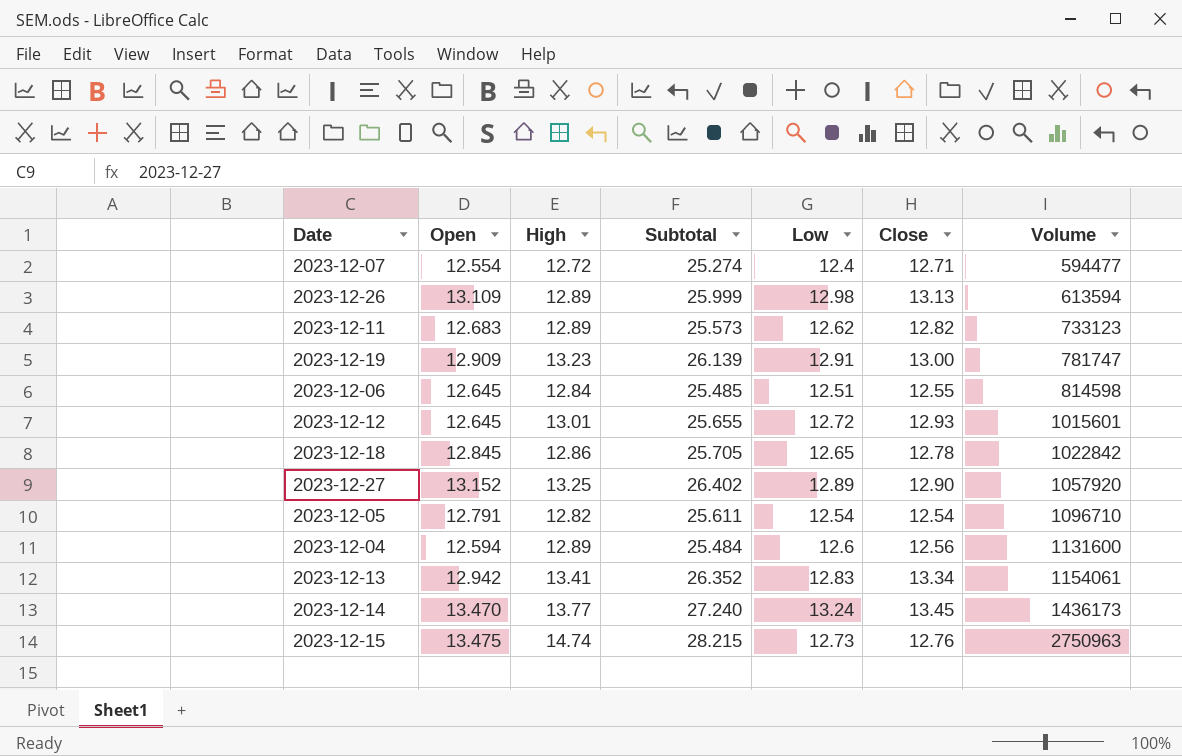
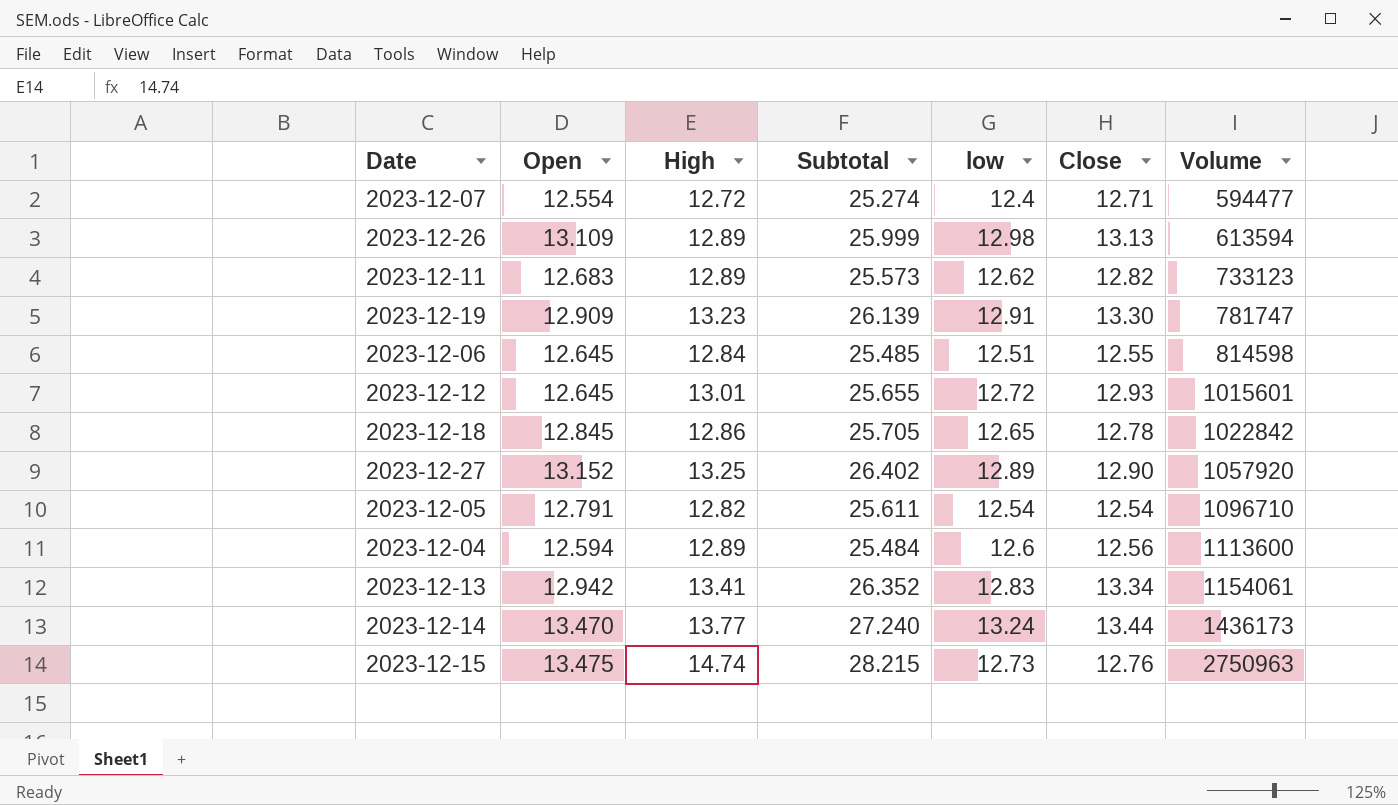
column name: Low -> low
2023-12-19 | Close: 13.00 -> 13.30
2023-12-04 | Volume: 1131600 -> 1113600
2023-12-14 | Close: 13.45 -> 13.44

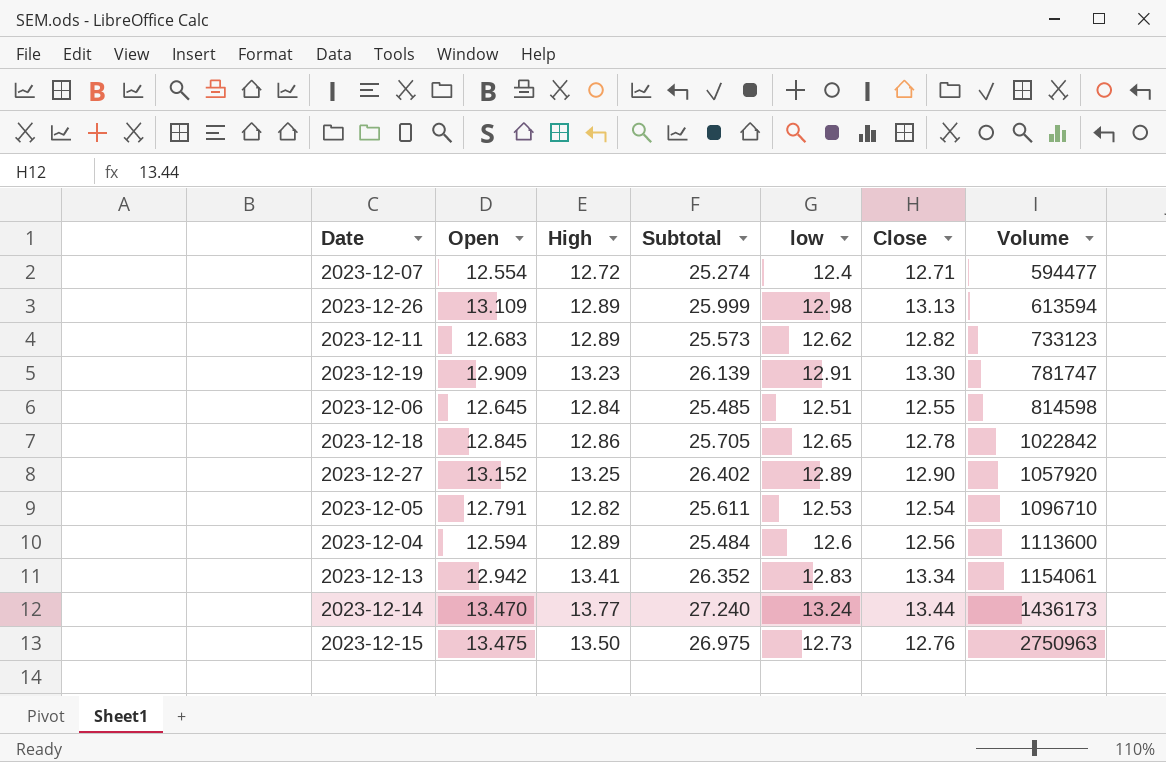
row 2023-12-12: 12.645 | 13.01 | 25.655 | 12.72 | 12.93 | 1015601 -> none
2023-12-05 | low: 12.54 -> 12.53
2023-12-15 | High: 14.74 -> 13.50
2023-12-15 | Subtotal: 28.215 -> 26.975

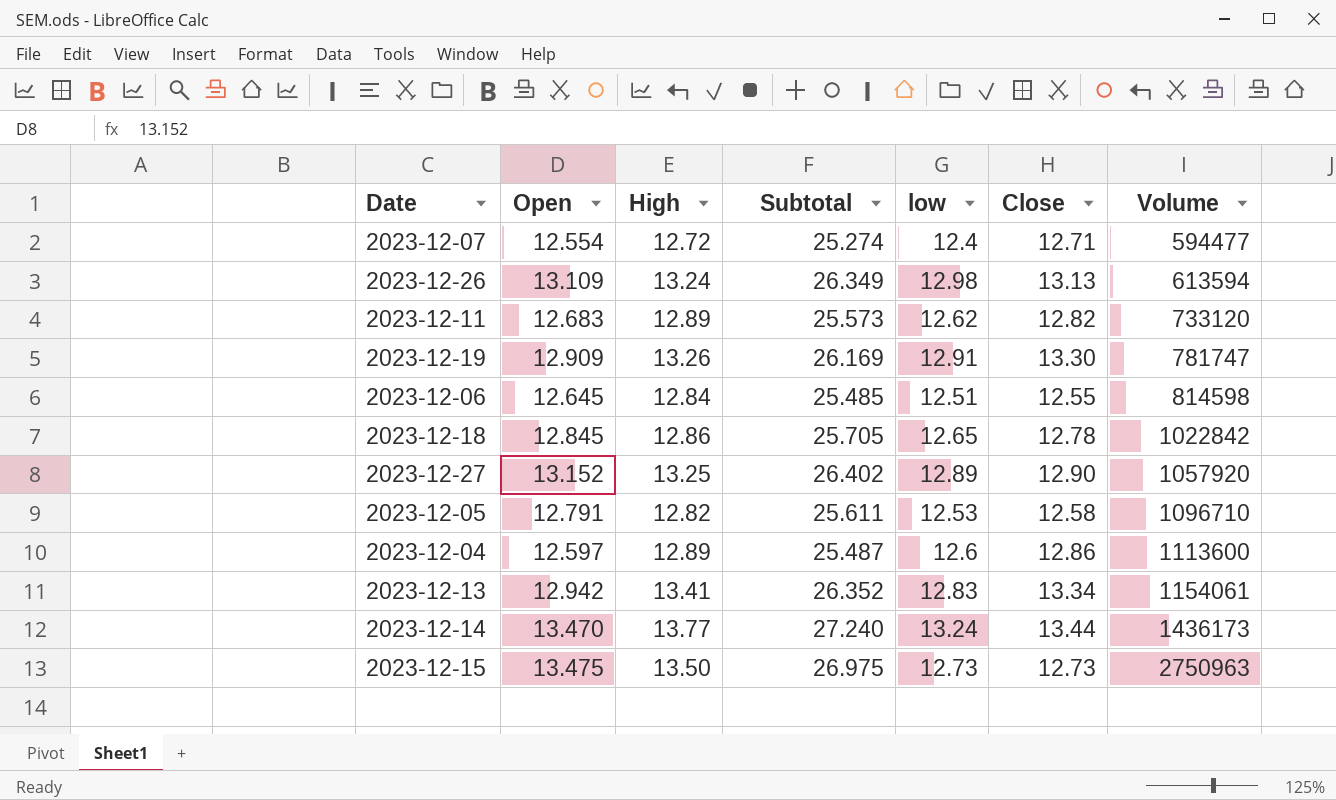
2023-12-26 | High: 12.89 -> 13.24
2023-12-26 | Subtotal: 25.999 -> 26.349
2023-12-11 | Volume: 733123 -> 733120
2023-12-19 | High: 13.23 -> 13.26
2023-12-19 | Subtotal: 26.139 -> 26.169
2023-12-05 | Close: 12.54 -> 12.58
2023-12-04 | Open: 12.594 -> 12.597
2023-12-04 | Subtotal: 25.484 -> 25.487
2023-12-04 | Close: 12.56 -> 12.86
2023-12-15 | Close: 12.76 -> 12.73

